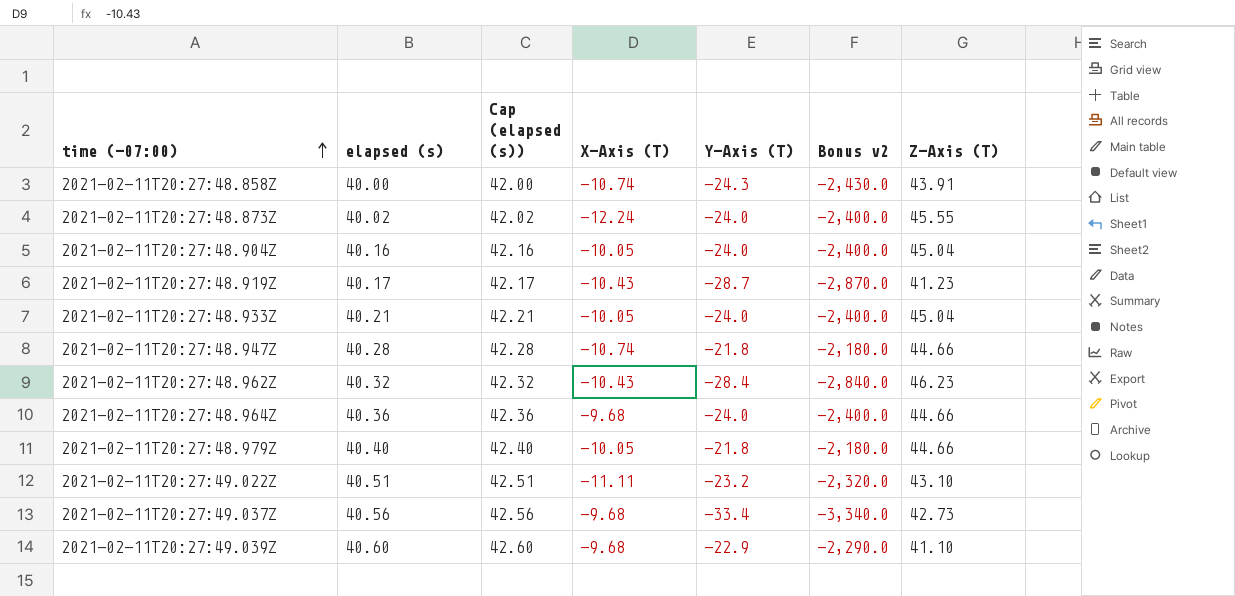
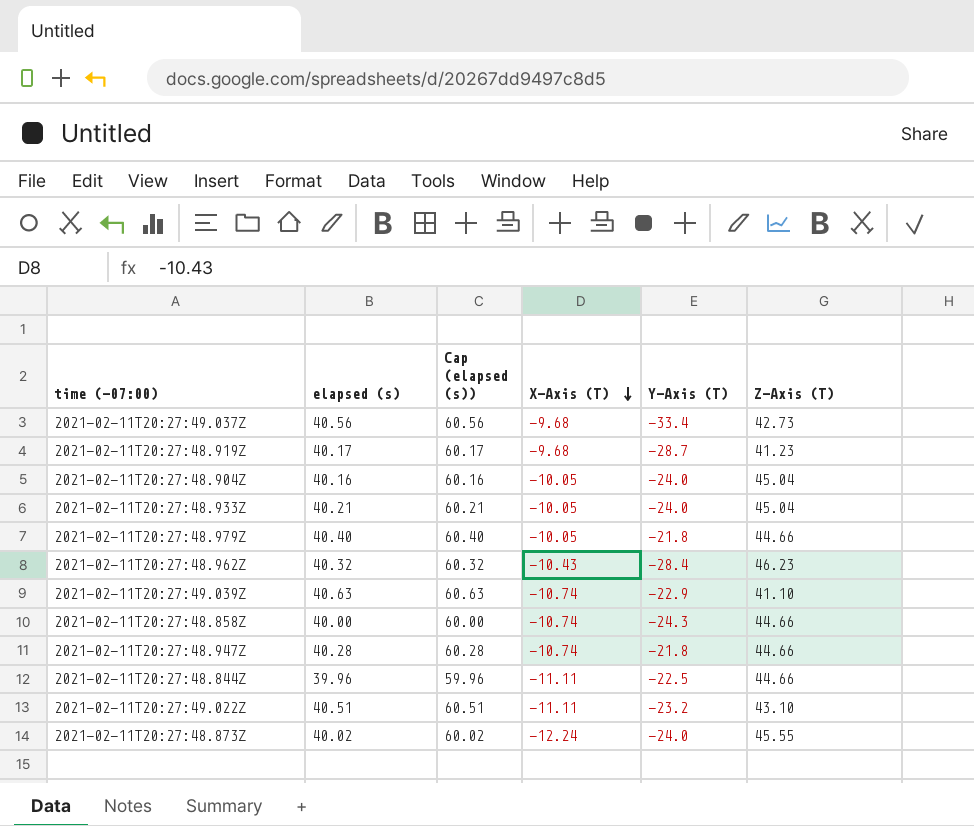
row order: time (-07:00) ascending -> X-Axis (T) descending
column Bonus v2 | formula: [Y-Axis (T)] * 100 -> none
column Cap (elapsed (s)) | formula: [elapsed (s)] + 2 -> [elapsed (s)] + 20
row 2021-02-11T20:27:48.964Z: 40.36 | 42.36 | -9.68 | -24.0 | -2,400.0 | 44.66 -> none
2021-02-11T20:27:48.919Z | X-Axis (T): -10.43 -> -9.68
2021-02-11T20:27:49.039Z | elapsed (s): 40.60 -> 40.63
2021-02-11T20:27:49.039Z | X-Axis (T): -9.68 -> -10.74
2021-02-11T20:27:48.858Z | Z-Axis (T): 43.91 -> 44.66
row 2021-02-11T20:27:48.844Z: none -> 39.96 | 59.96 | -11.11 | -22.5 | 44.66

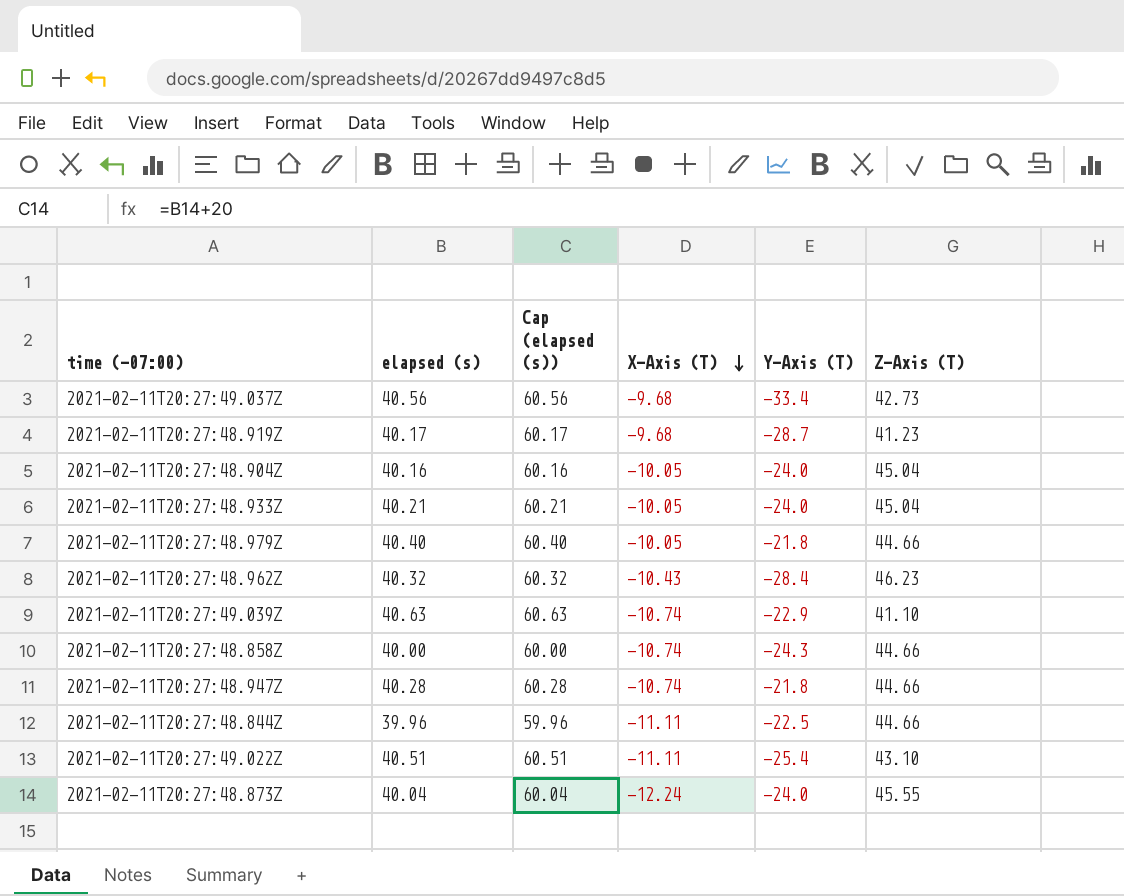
2021-02-11T20:27:49.022Z | Y-Axis (T): -23.2 -> -25.4
2021-02-11T20:27:48.873Z | elapsed (s): 40.02 -> 40.04
2021-02-11T20:27:48.873Z | Cap (elapsed (s)): 60.02 -> 60.04

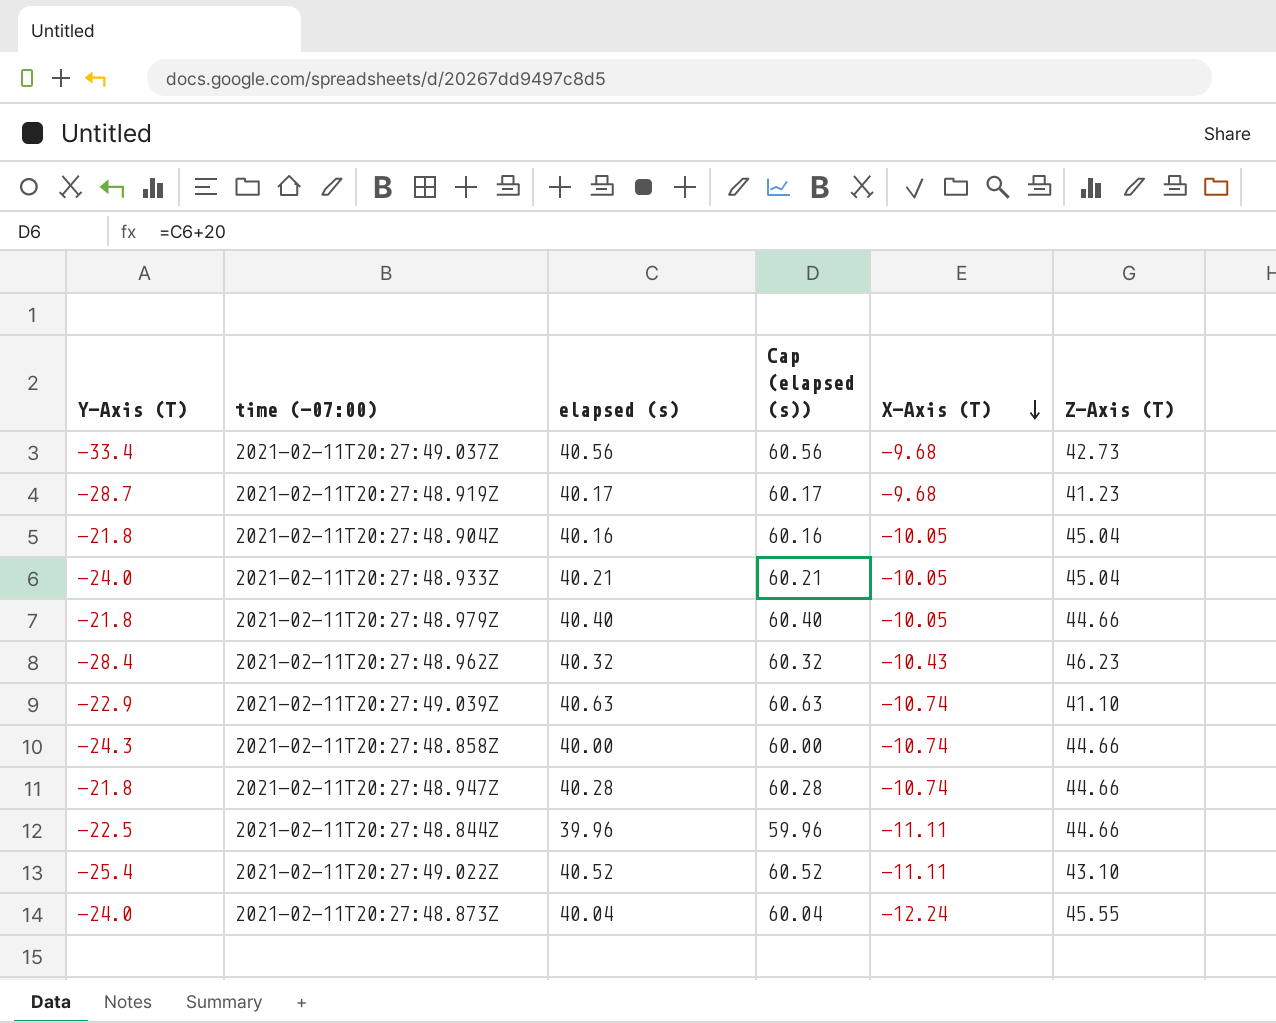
column Y-Axis (T) | position: 5 -> 1
2021-02-11T20:27:48.904Z | Y-Axis (T): -24.0 -> -21.8
2021-02-11T20:27:49.022Z | elapsed (s): 40.51 -> 40.52
2021-02-11T20:27:49.022Z | Cap (elapsed (s)): 60.51 -> 60.52

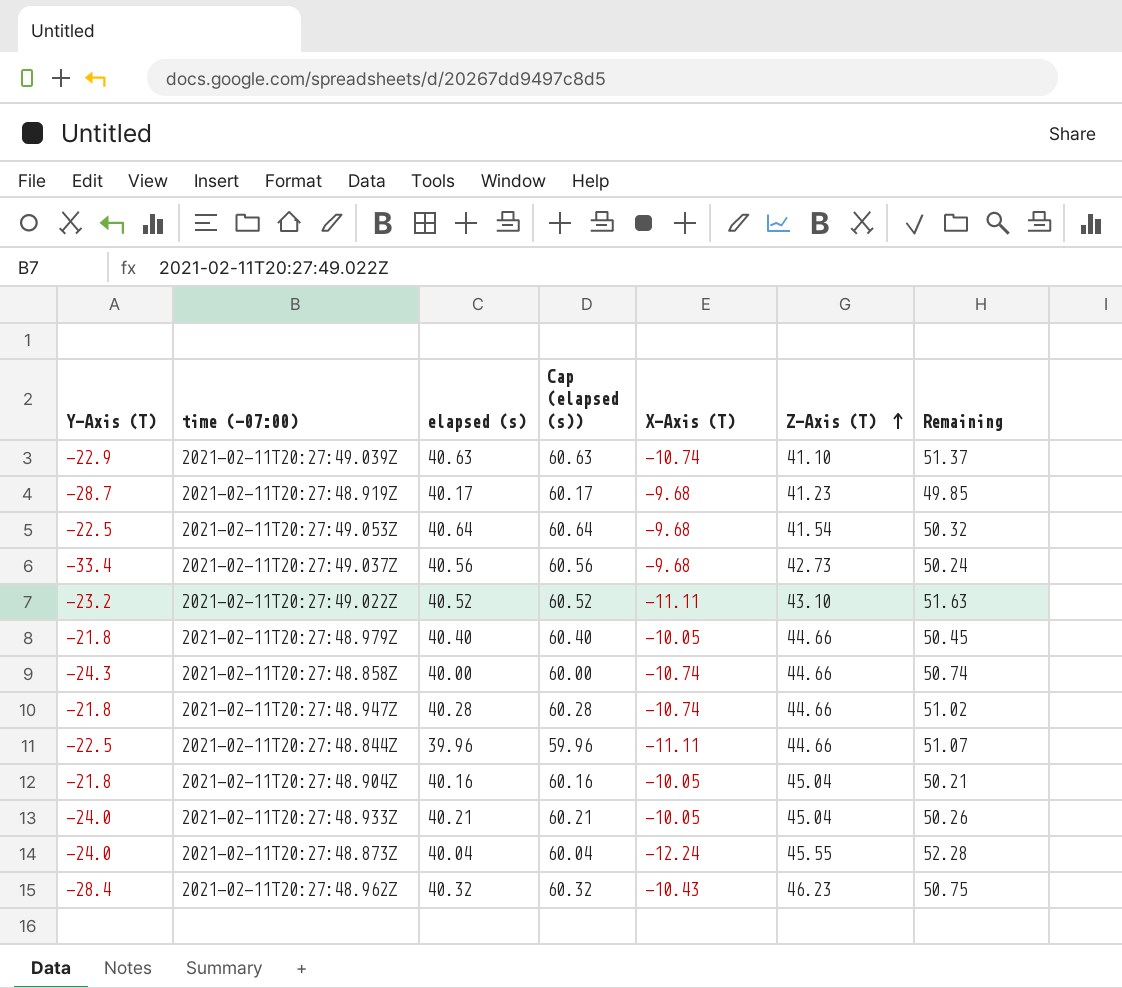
row order: X-Axis (T) descending -> Z-Axis (T) ascending
column Remaining | formula: none -> [elapsed (s)] - [X-Axis (T)]
row 2021-02-11T20:27:49.053Z: none -> -22.5 | 40.64 | 60.64 | -9.68 | 41.54 | 50.32
2021-02-11T20:27:49.022Z | Y-Axis (T): -25.4 -> -23.2

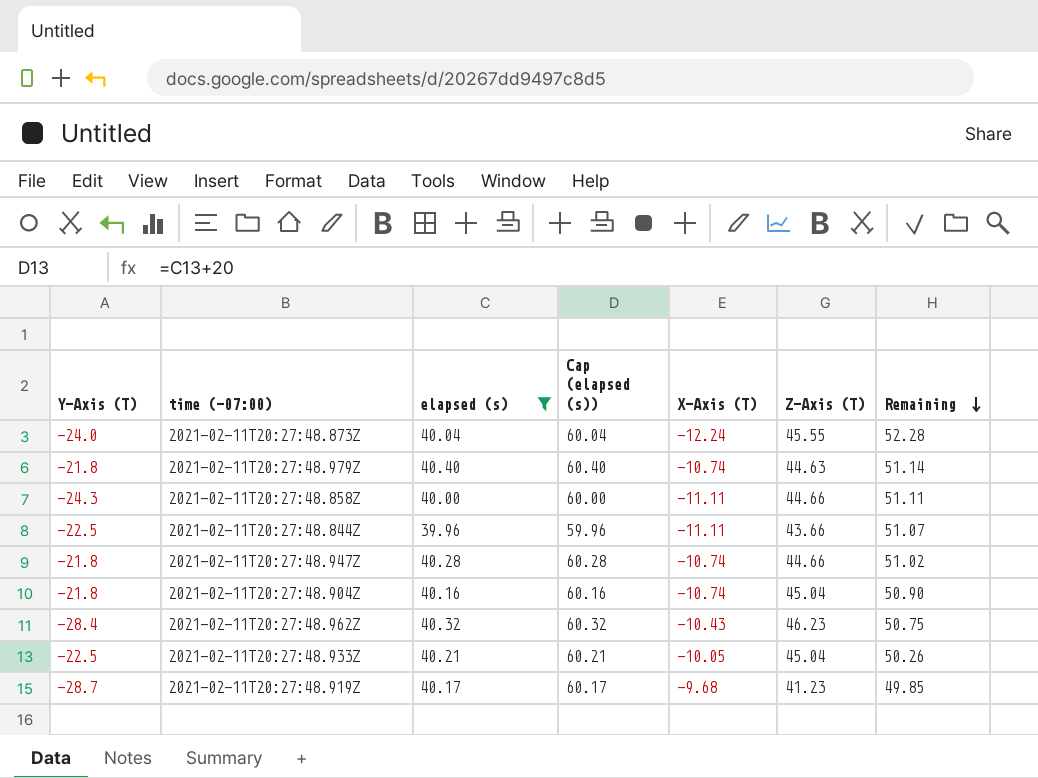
filter: none -> elapsed (s) <= 40.40
row order: Z-Axis (T) ascending -> Remaining descending
2021-02-11T20:27:48.979Z | X-Axis (T): -10.05 -> -10.74
2021-02-11T20:27:48.979Z | Z-Axis (T): 44.66 -> 44.63
2021-02-11T20:27:48.979Z | Remaining: 50.45 -> 51.14
2021-02-11T20:27:48.858Z | X-Axis (T): -10.74 -> -11.11
2021-02-11T20:27:48.858Z | Remaining: 50.74 -> 51.11
2021-02-11T20:27:48.844Z | Z-Axis (T): 44.66 -> 43.66
2021-02-11T20:27:48.904Z | X-Axis (T): -10.05 -> -10.74
2021-02-11T20:27:48.904Z | Remaining: 50.21 -> 50.90
2021-02-11T20:27:48.933Z | Y-Axis (T): -24.0 -> -22.5

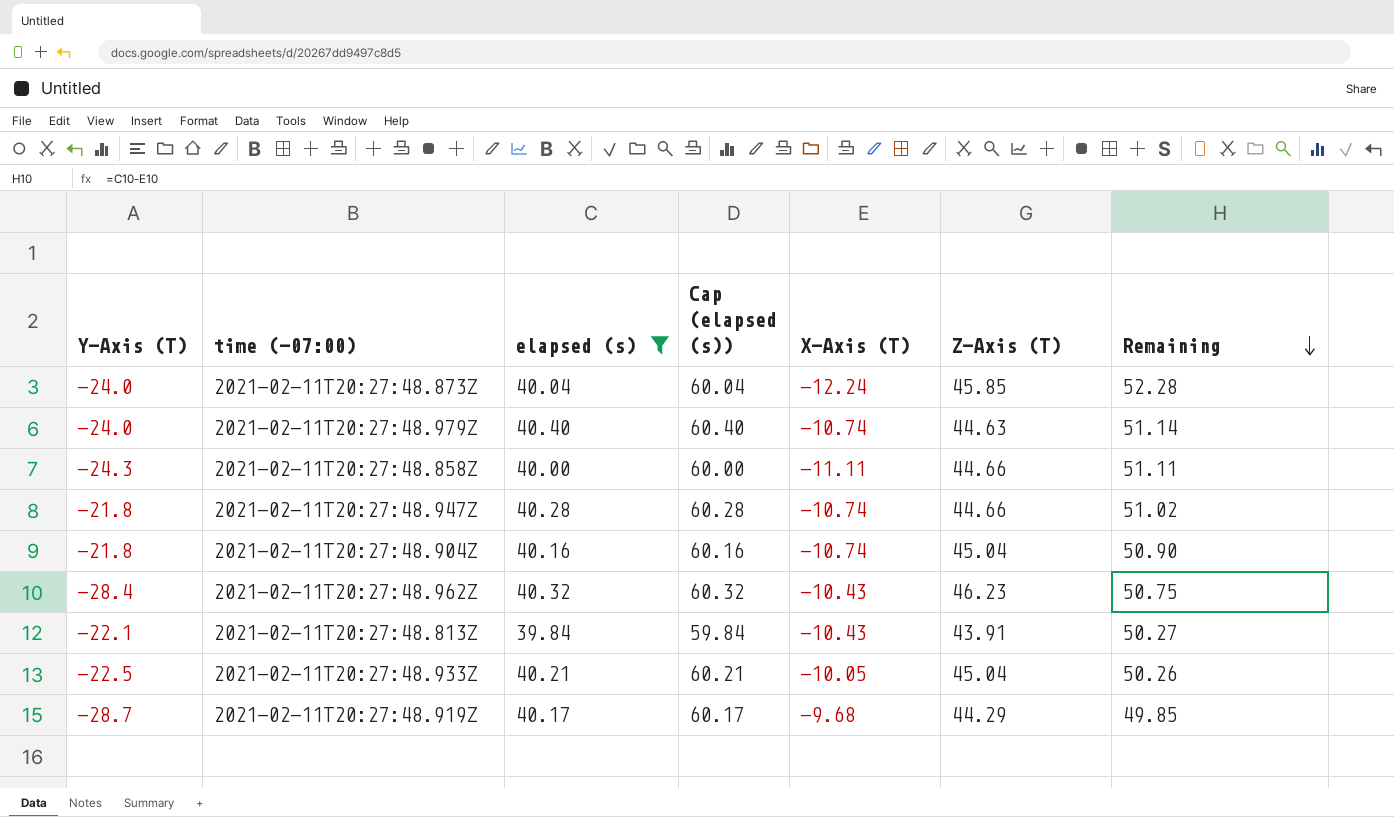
row 2021-02-11T20:27:48.844Z: -22.5 | 39.96 | 59.96 | -11.11 | 43.66 | 51.07 -> none
2021-02-11T20:27:48.873Z | Z-Axis (T): 45.55 -> 45.85
2021-02-11T20:27:48.979Z | Y-Axis (T): -21.8 -> -24.0
row 2021-02-11T20:27:48.813Z: none -> -22.1 | 39.84 | 59.84 | -10.43 | 43.91 | 50.27
2021-02-11T20:27:48.919Z | Z-Axis (T): 41.23 -> 44.29

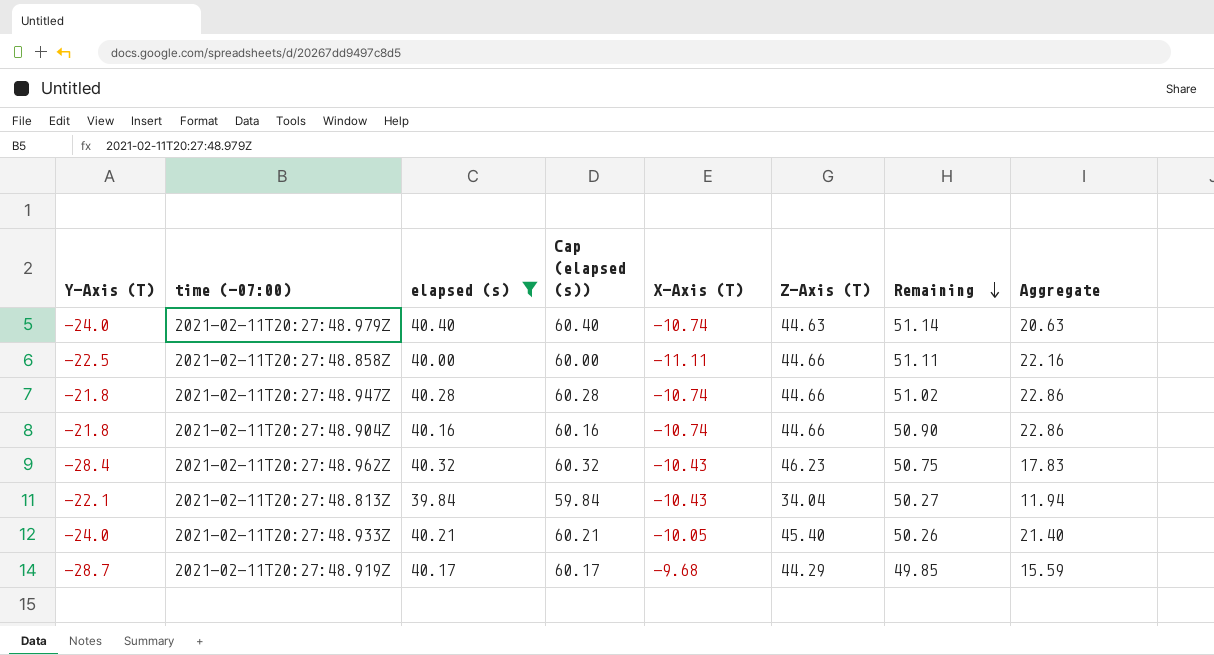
column Aggregate | formula: none -> [Y-Axis (T)] + [Z-Axis (T)]
row 2021-02-11T20:27:48.873Z: -24.0 | 40.04 | 60.04 | -12.24 | 45.85 | 52.28 -> none
2021-02-11T20:27:48.858Z | Y-Axis (T): -24.3 -> -22.5
2021-02-11T20:27:48.904Z | Z-Axis (T): 45.04 -> 44.66
2021-02-11T20:27:48.813Z | Z-Axis (T): 43.91 -> 34.04
2021-02-11T20:27:48.933Z | Y-Axis (T): -22.5 -> -24.0
2021-02-11T20:27:48.933Z | Z-Axis (T): 45.04 -> 45.40

